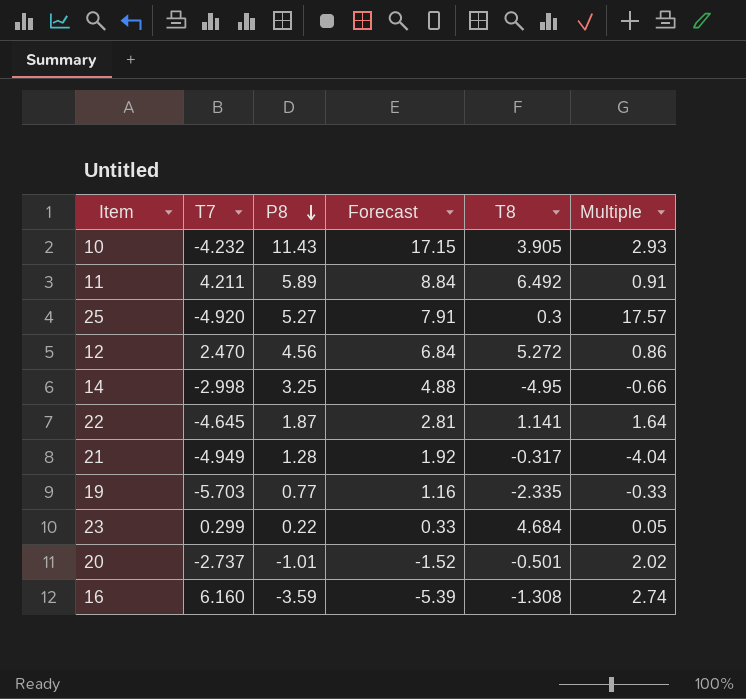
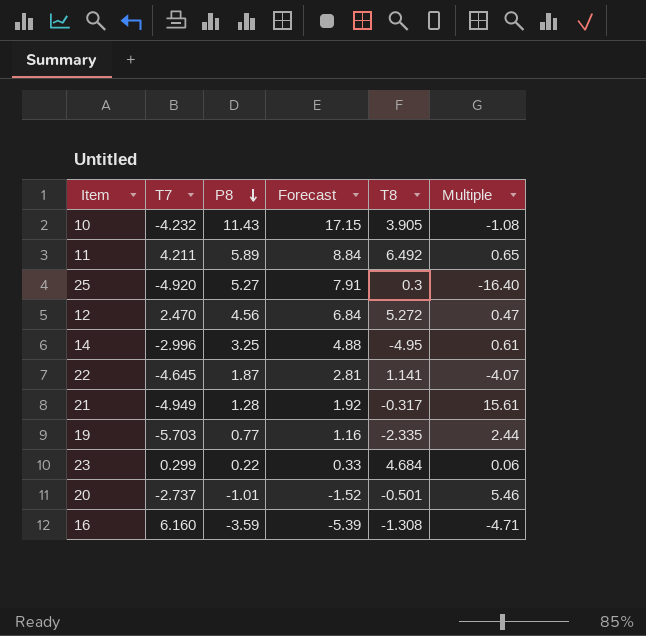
column Multiple | formula: [P8] / [T8] -> [T7] / [T8]
14 | T7: -2.998 -> -2.996

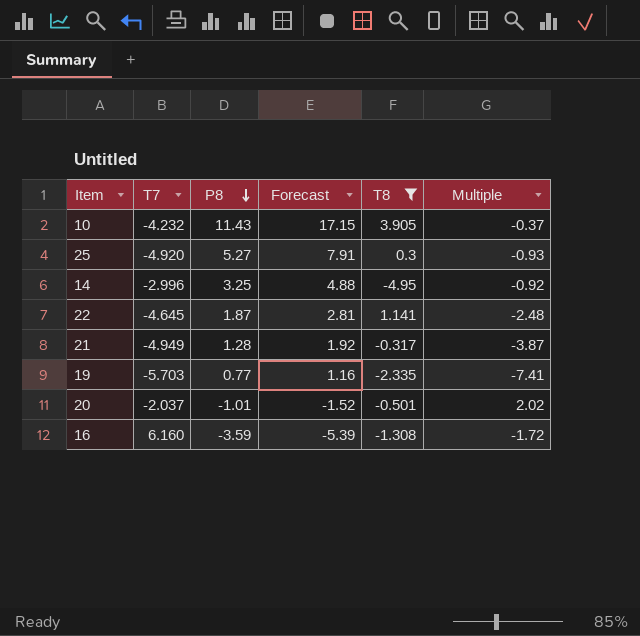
filter: none -> T8 <= 3.905
column Multiple | formula: [T7] / [T8] -> [T7] / [P8]
20 | T7: -2.737 -> -2.037

